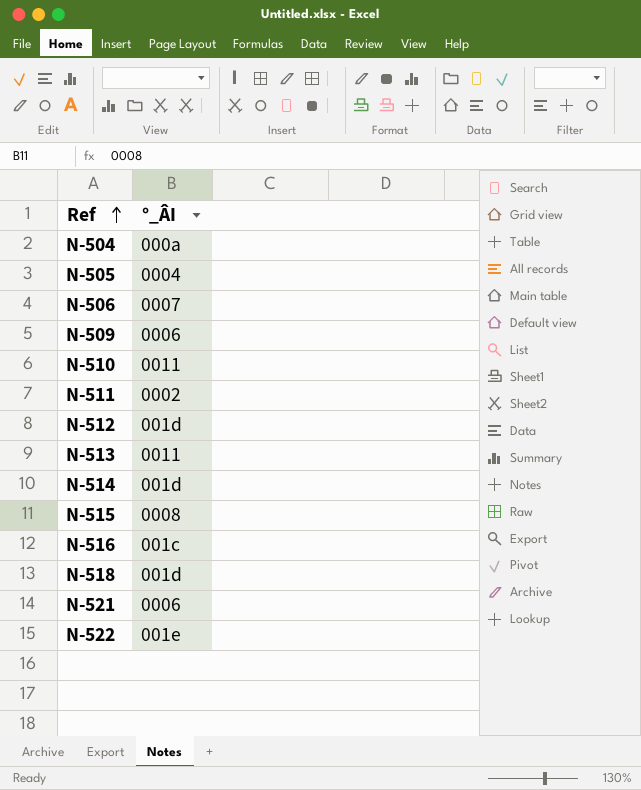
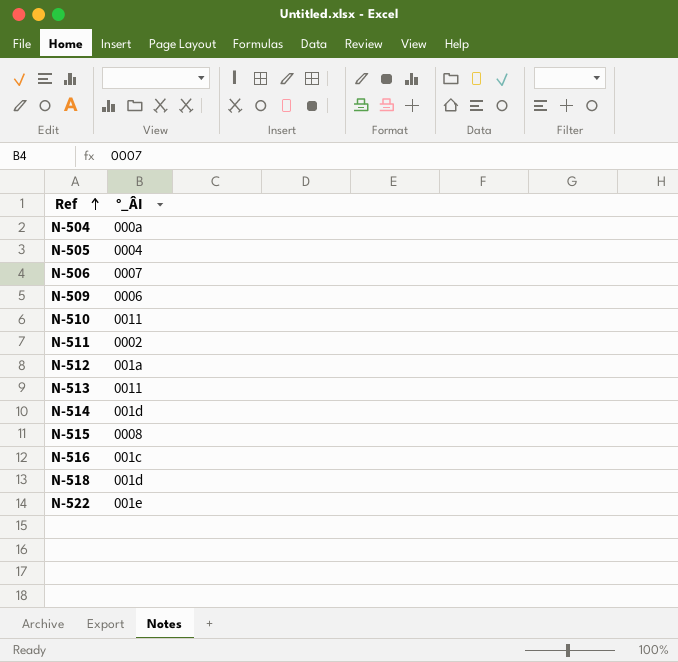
row N-521: 0006 -> none
N-512 | °_ÂI: 001d -> 001a

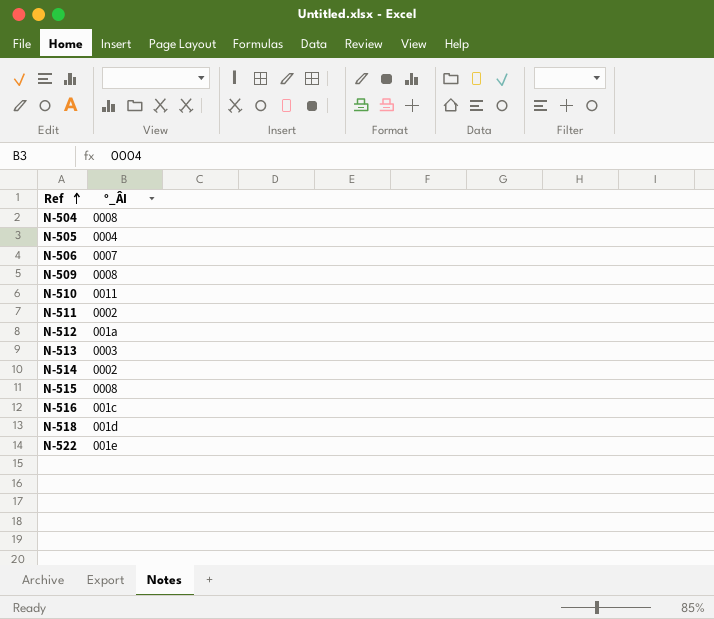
N-504 | °_ÂI: 000a -> 0008
N-509 | °_ÂI: 0006 -> 0008
N-513 | °_ÂI: 0011 -> 0003
N-514 | °_ÂI: 001d -> 0002

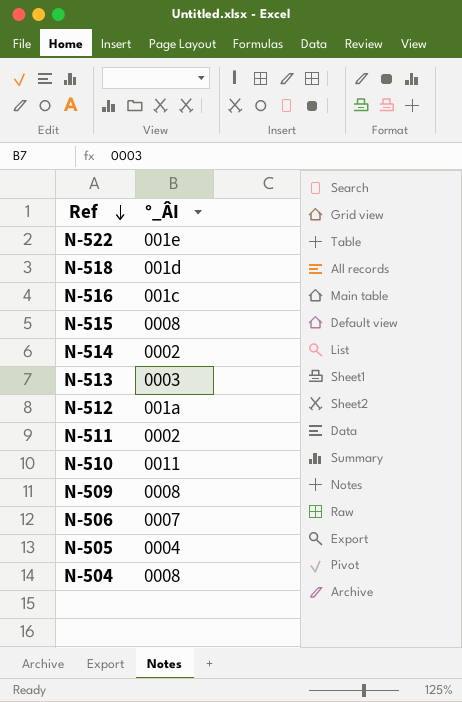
row order: Ref ascending -> Ref descending

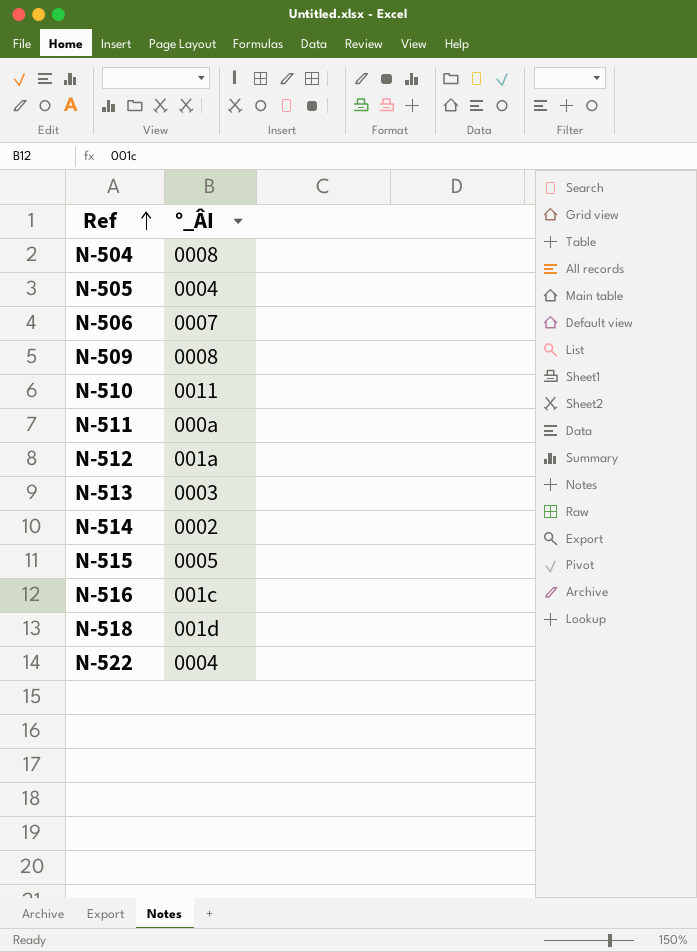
row order: Ref descending -> Ref ascending
N-511 | °_ÂI: 0002 -> 000a
N-515 | °_ÂI: 0008 -> 0005
N-522 | °_ÂI: 001e -> 0004

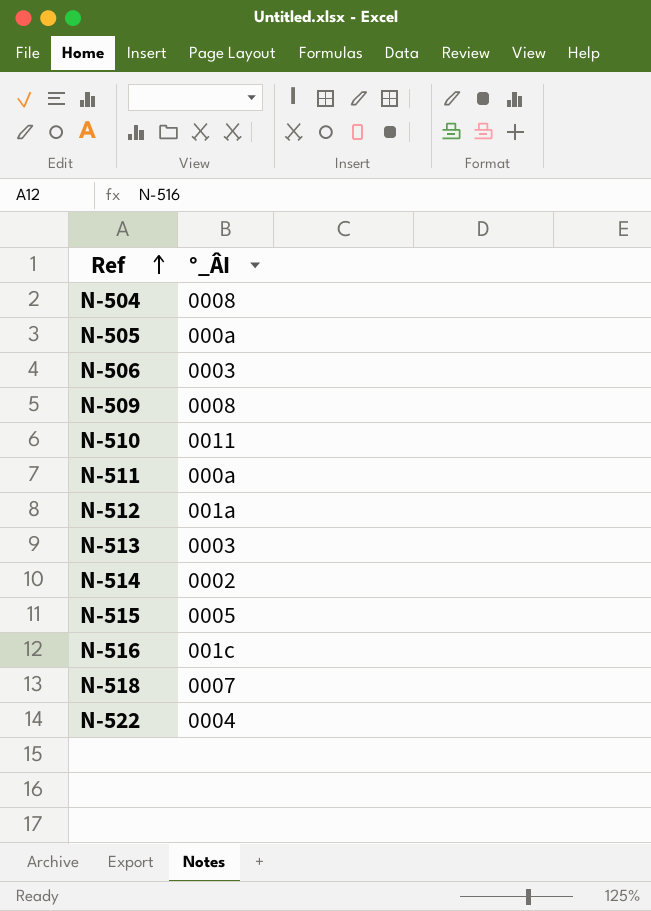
N-505 | °_ÂI: 0004 -> 000a
N-506 | °_ÂI: 0007 -> 0003
N-518 | °_ÂI: 001d -> 0007

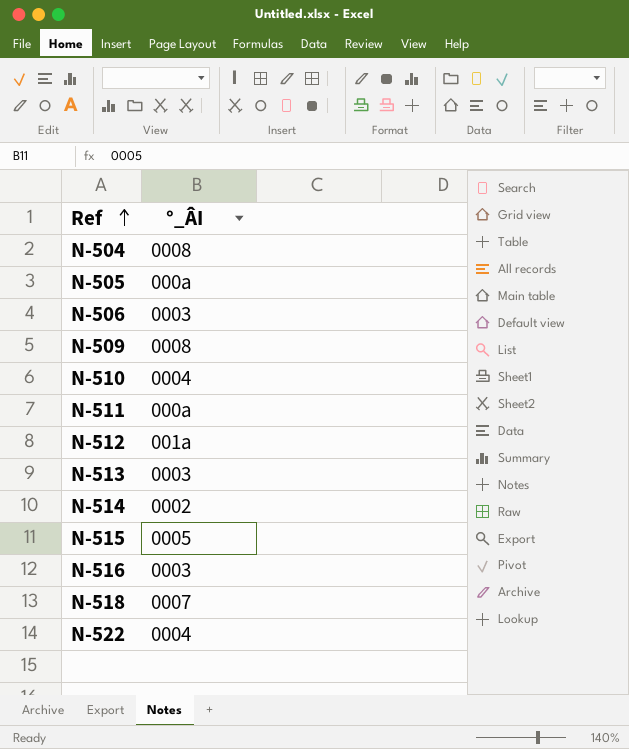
N-510 | °_ÂI: 0011 -> 0004
N-516 | °_ÂI: 001c -> 0003

